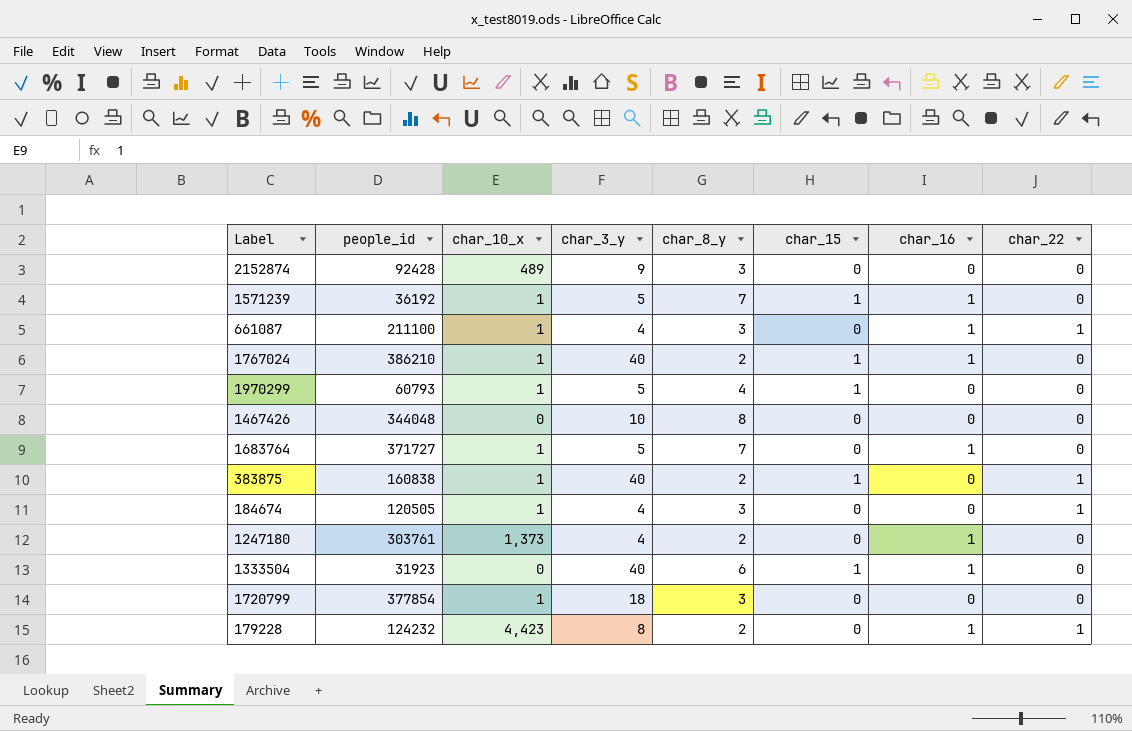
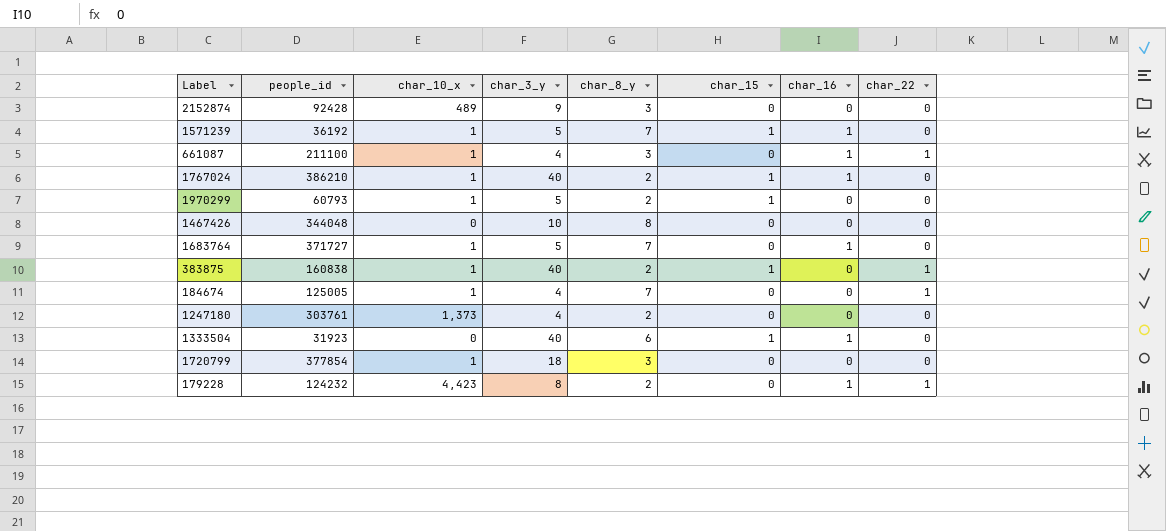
1970299 | char_8_y: 4 -> 2
184674 | people_id: 120505 -> 125005
184674 | char_8_y: 3 -> 7
1247180 | char_16: 1 -> 0

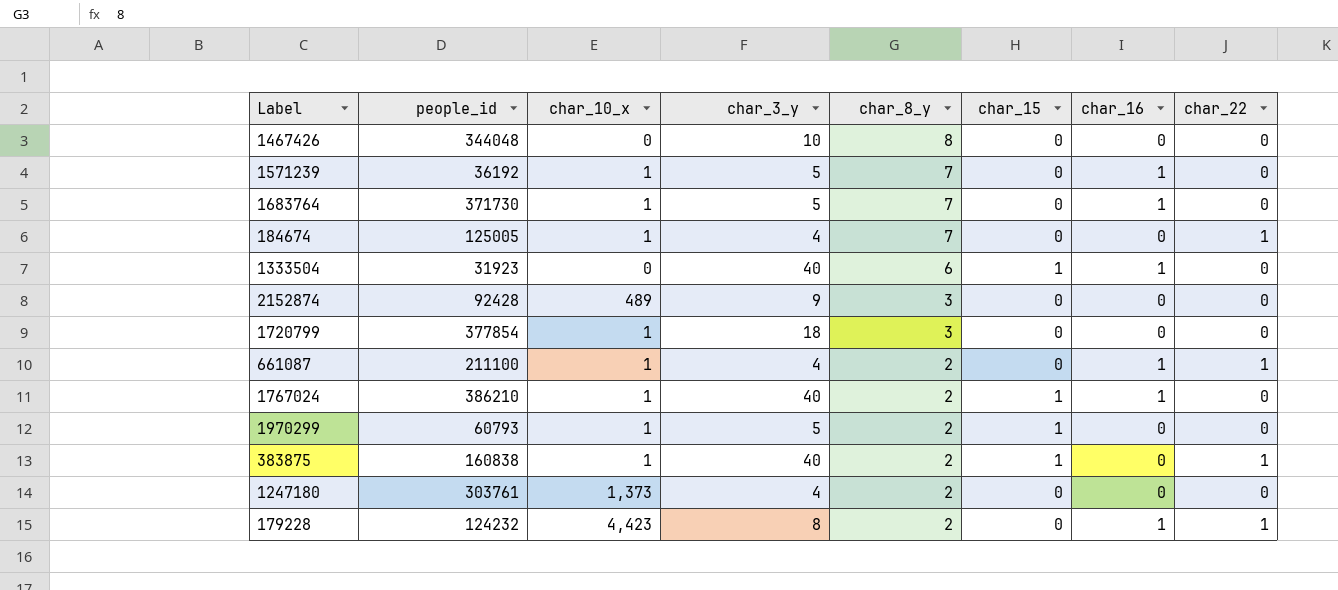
row order: none -> char_8_y descending
1571239 | char_15: 1 -> 0
1683764 | people_id: 371727 -> 371730
661087 | char_8_y: 3 -> 2

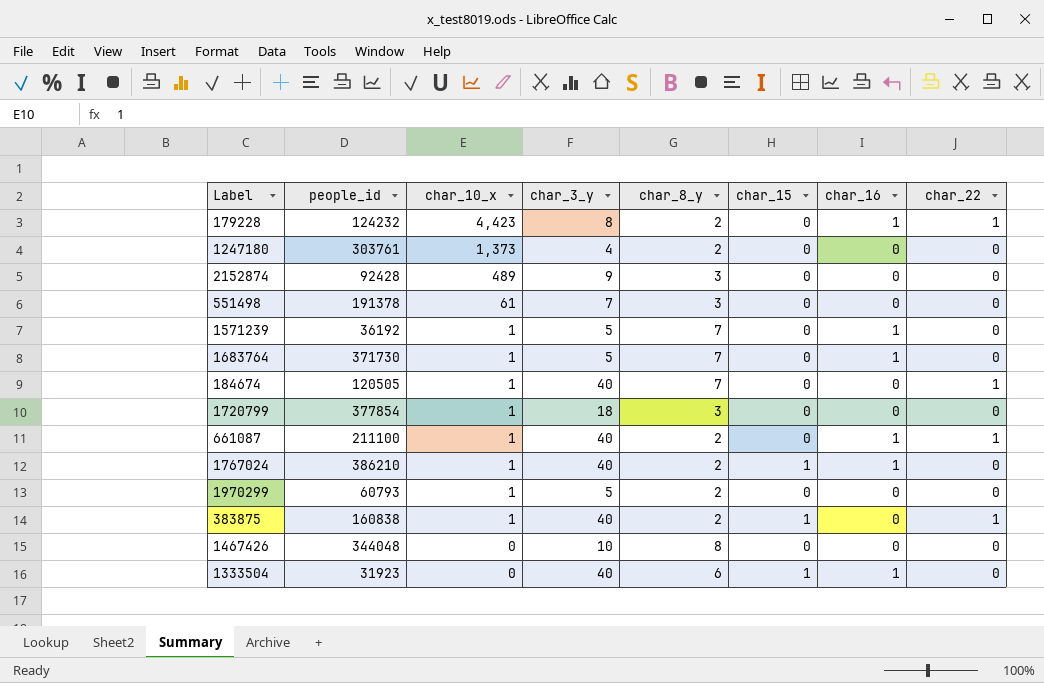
row order: char_8_y descending -> char_10_x descending
row 551498: none -> 191378 | 61 | 7 | 3 | 0 | 0 | 0
184674 | people_id: 125005 -> 120505
184674 | char_3_y: 4 -> 40
661087 | char_3_y: 4 -> 40
1970299 | char_15: 1 -> 0

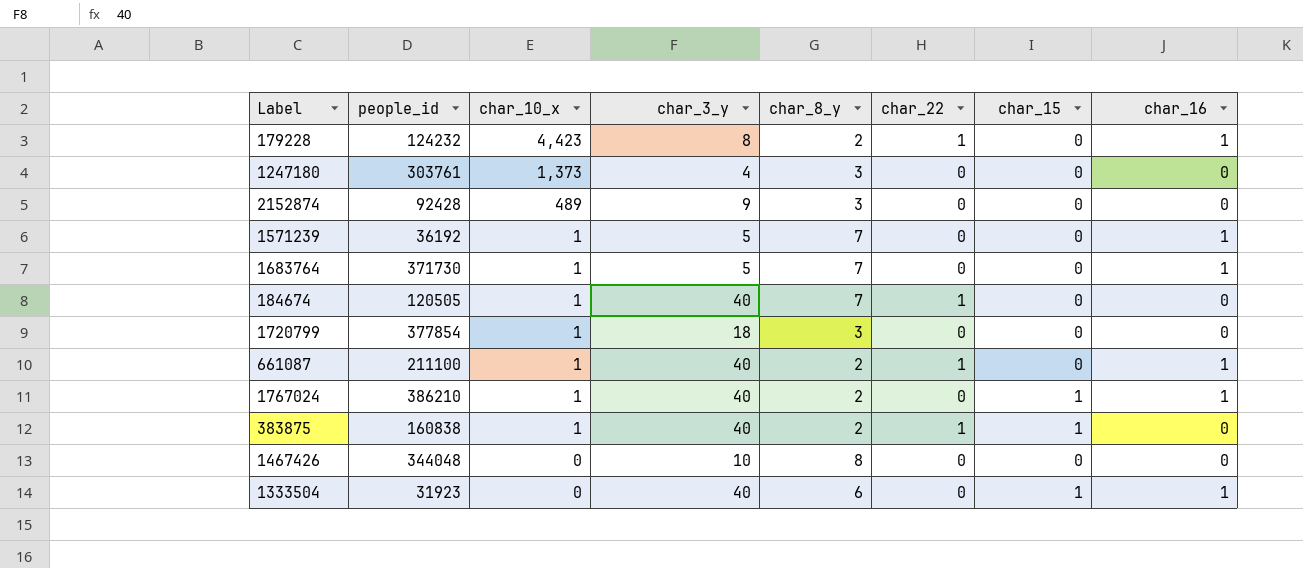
column char_22 | position: 8 -> 6
row 551498: 191378 | 61 | 7 | 3 | 0 | 0 | 0 -> none
row 1970299: 60793 | 1 | 5 | 2 | 0 | 0 | 0 -> none
1247180 | char_8_y: 2 -> 3

